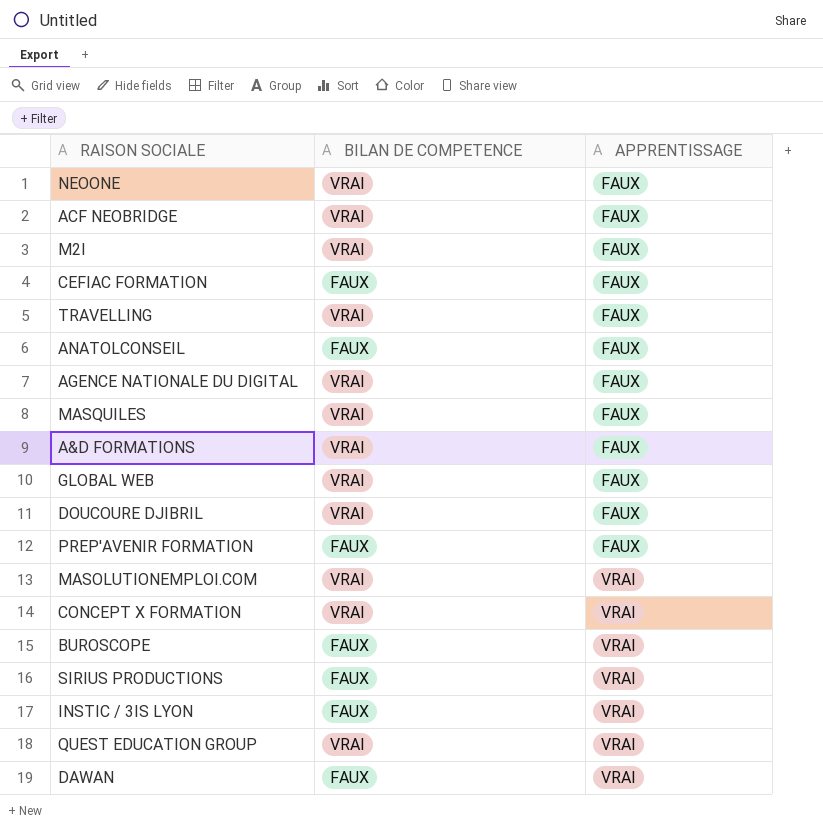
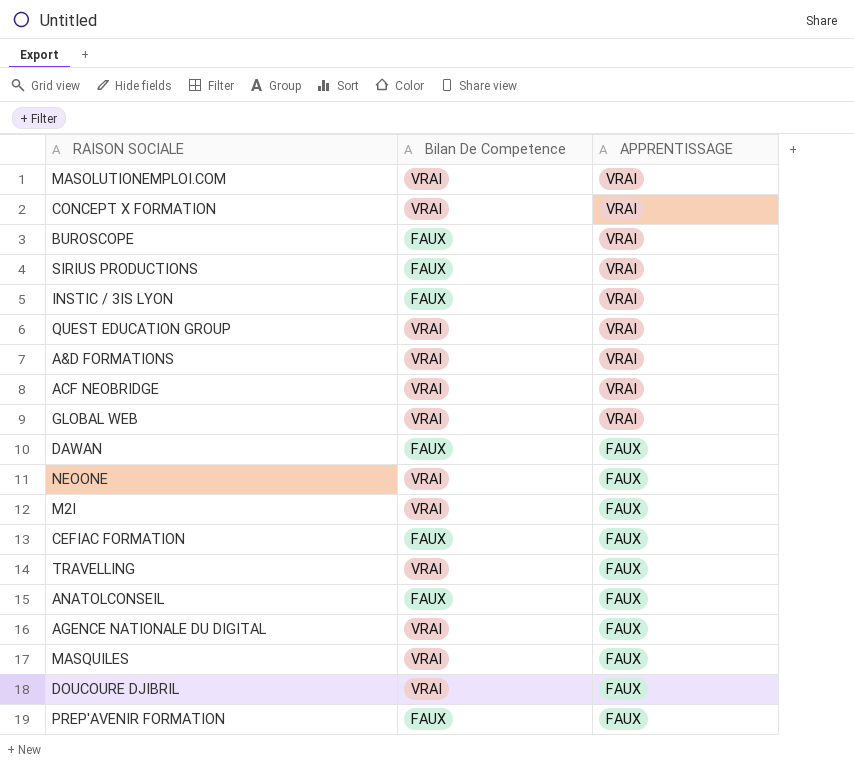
row order: APPRENTISSAGE ascending -> APPRENTISSAGE descending
column name: BILAN DE COMPETENCE -> Bilan De Competence
A&D FORMATIONS | APPRENTISSAGE: FAUX -> VRAI
ACF NEOBRIDGE | APPRENTISSAGE: FAUX -> VRAI
GLOBAL WEB | APPRENTISSAGE: FAUX -> VRAI
DAWAN | APPRENTISSAGE: VRAI -> FAUX

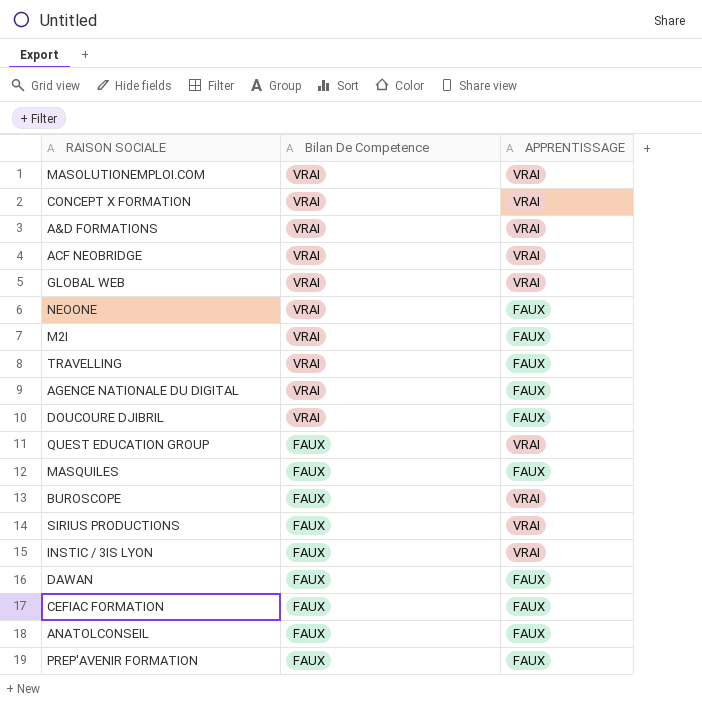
row order: APPRENTISSAGE descending -> Bilan De Competence descending
QUEST EDUCATION GROUP | Bilan De Competence: VRAI -> FAUX
MASQUILES | Bilan De Competence: VRAI -> FAUX

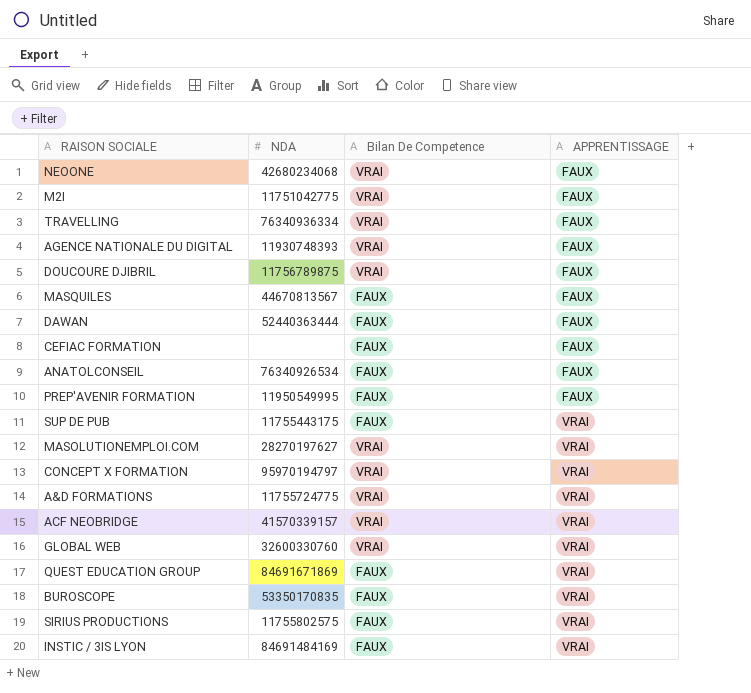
row order: Bilan De Competence descending -> APPRENTISSAGE ascending
column NDA | position: none -> 2
row SUP DE PUB: none -> 11755443175 | FAUX | VRAI

